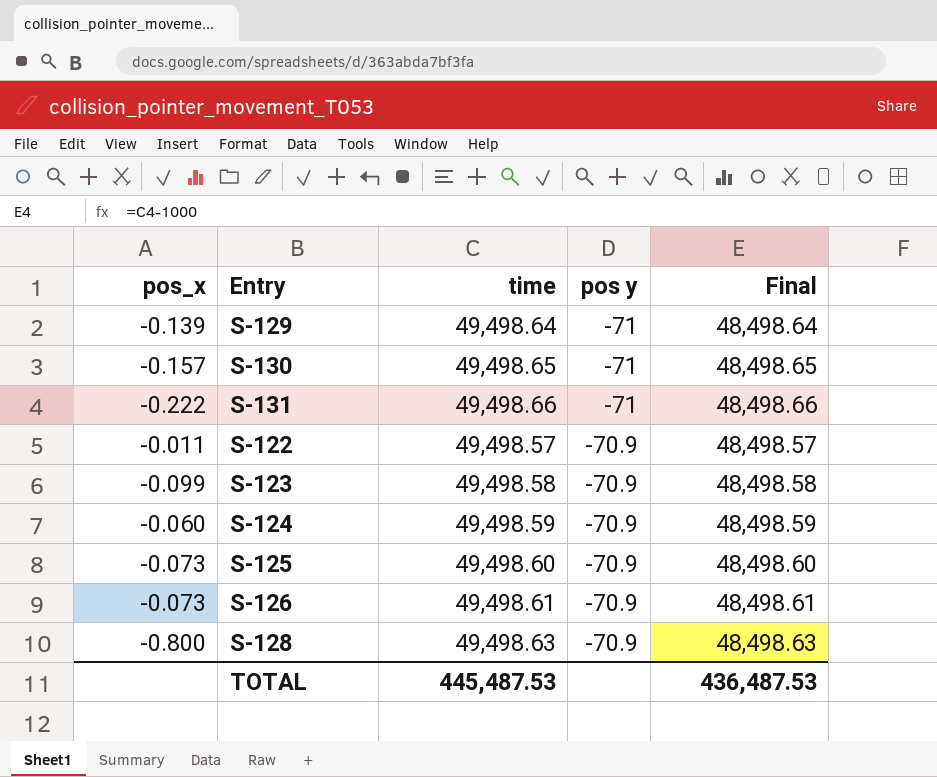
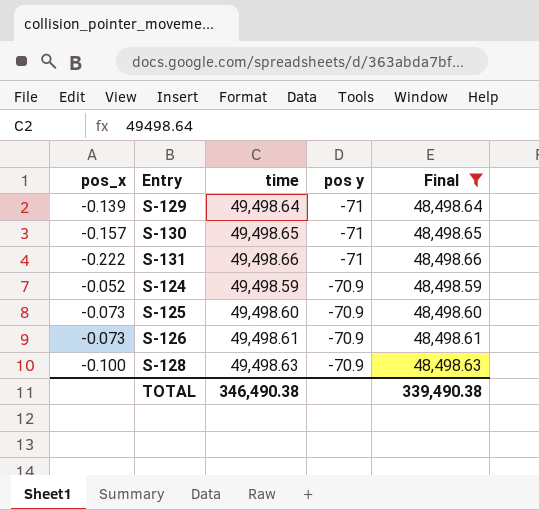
filter: none -> Final >= 48,498.59
S-124 | pos_x: -0.060 -> -0.052
S-128 | pos_x: -0.800 -> -0.100
TOTAL | time: 445,487.53 -> 346,490.38
TOTAL | Final: 436,487.53 -> 339,490.38

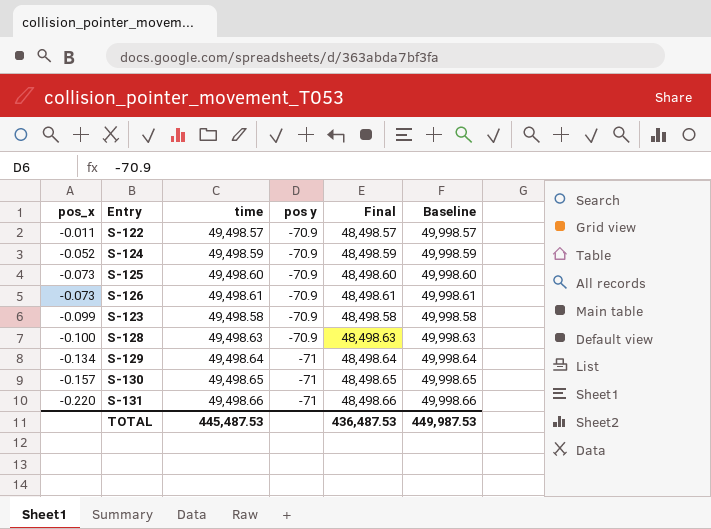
filter: Final >= 48,498.59 -> none
row order: pos y ascending -> pos_x descending
column Baseline | formula: none -> [time] + 500
S-129 | pos_x: -0.139 -> -0.134
S-131 | pos_x: -0.222 -> -0.220
TOTAL | time: 346,490.38 -> 445,487.53
TOTAL | Final: 339,490.38 -> 436,487.53

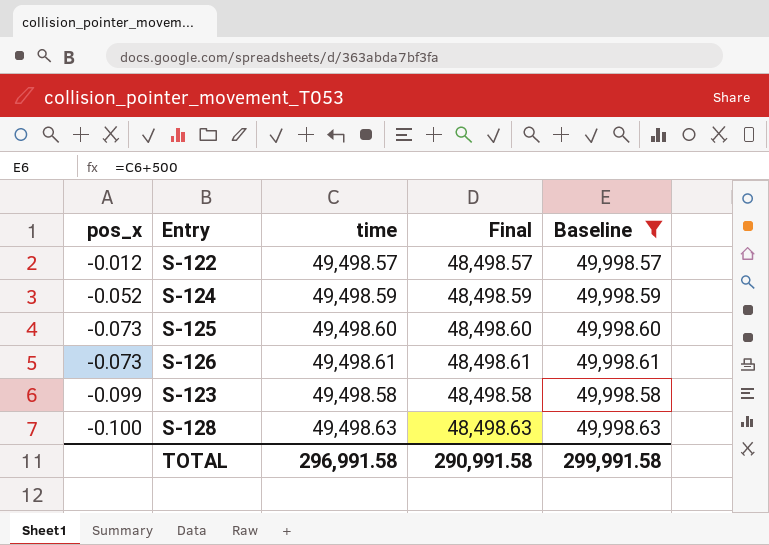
filter: none -> Baseline <= 49,998.63
column pos y | position: 4 -> none
S-122 | pos_x: -0.011 -> -0.012
TOTAL | time: 445,487.53 -> 296,991.58
TOTAL | Final: 436,487.53 -> 290,991.58
TOTAL | Baseline: 449,987.53 -> 299,991.58

